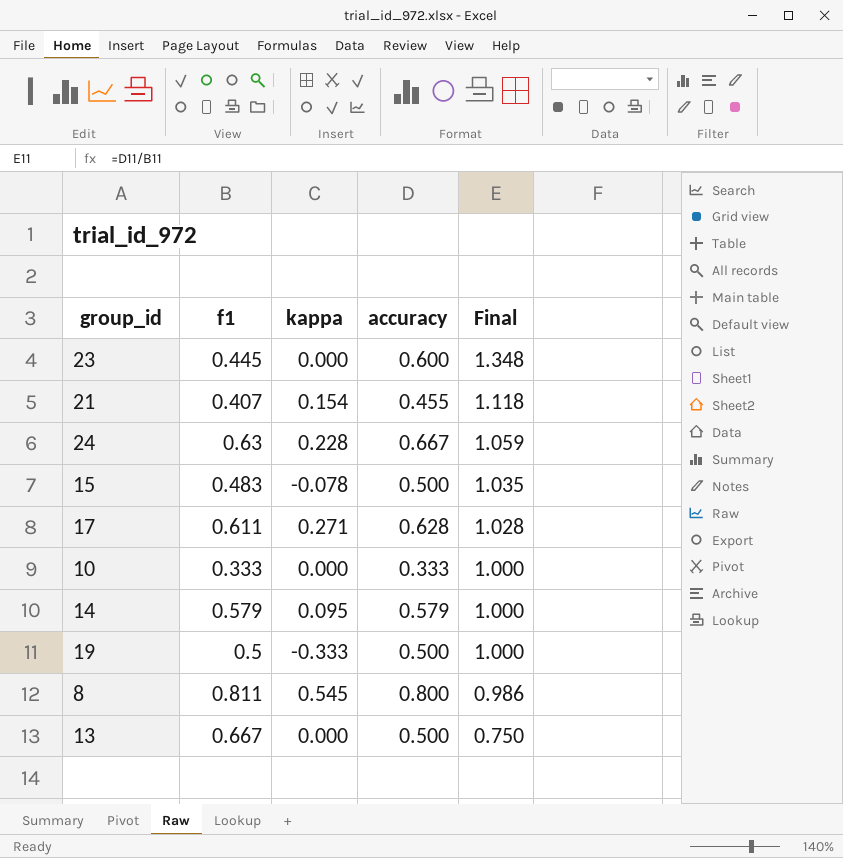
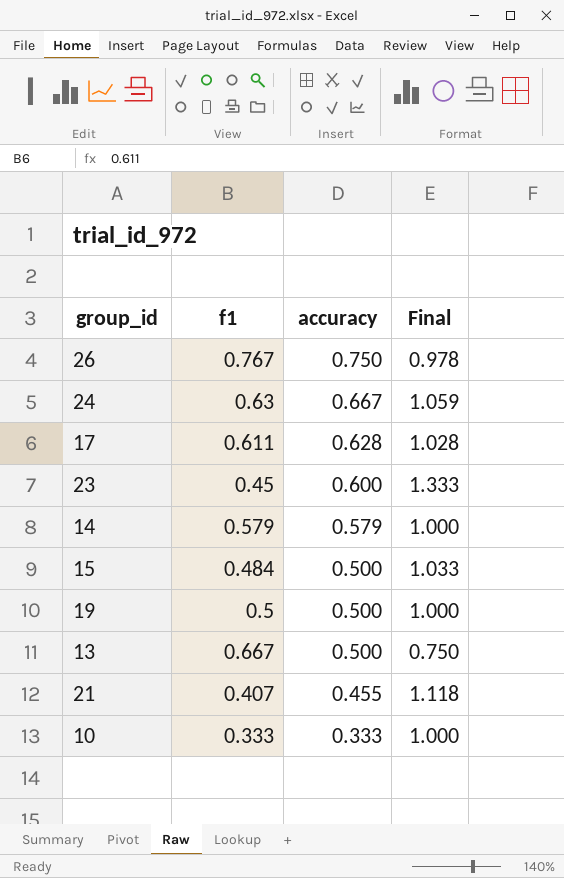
row order: Final descending -> accuracy descending
column kappa | position: 3 -> none
row 8: 0.811 | 0.545 | 0.800 | 0.986 -> none
row 26: none -> 0.767 | 0.750 | 0.978
23 | f1: 0.445 -> 0.45
23 | Final: 1.348 -> 1.333
15 | f1: 0.483 -> 0.484
15 | Final: 1.035 -> 1.033

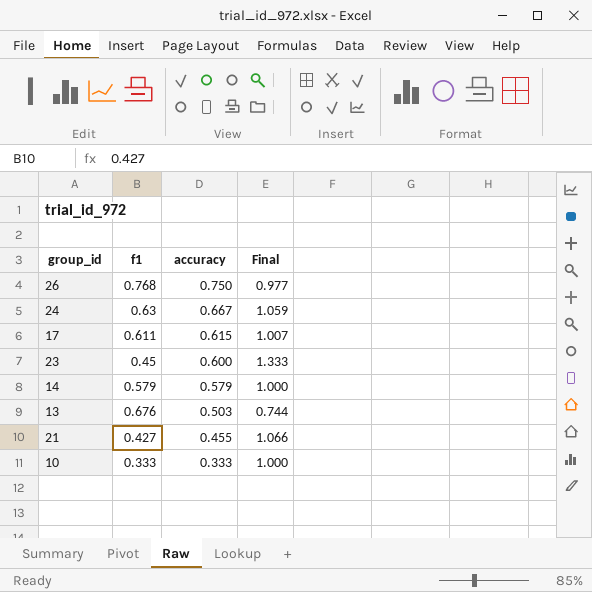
row 15: 0.484 | 0.500 | 1.033 -> none
row 19: 0.5 | 0.500 | 1.000 -> none
26 | f1: 0.767 -> 0.768
26 | Final: 0.978 -> 0.977
17 | accuracy: 0.628 -> 0.615
17 | Final: 1.028 -> 1.007
13 | f1: 0.667 -> 0.676
13 | accuracy: 0.500 -> 0.503
13 | Final: 0.750 -> 0.744
21 | f1: 0.407 -> 0.427
21 | Final: 1.118 -> 1.066

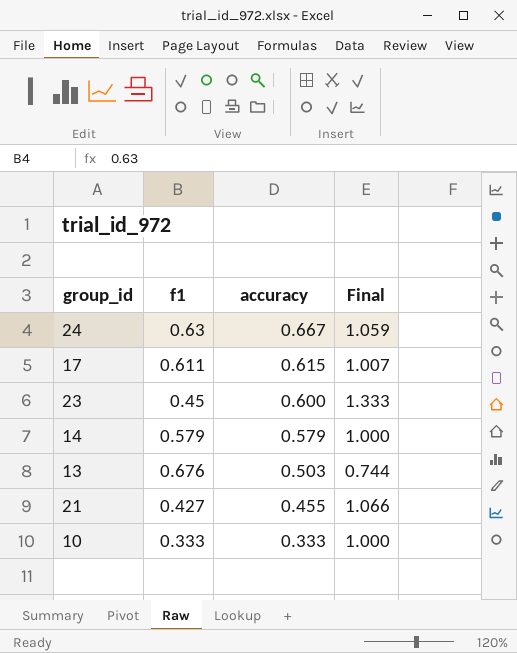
row 26: 0.768 | 0.750 | 0.977 -> none

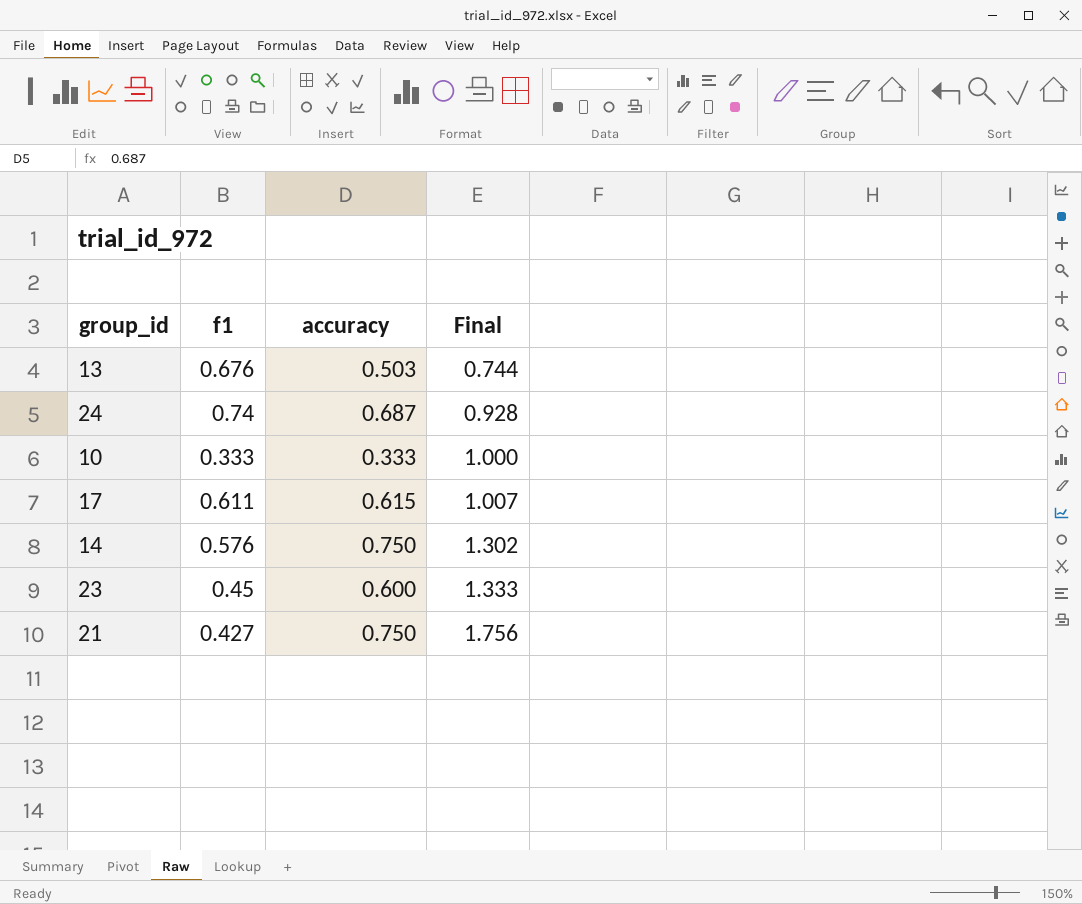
row order: accuracy descending -> Final ascending
24 | f1: 0.63 -> 0.74
24 | accuracy: 0.667 -> 0.687
24 | Final: 1.059 -> 0.928
14 | f1: 0.579 -> 0.576
14 | accuracy: 0.579 -> 0.750
14 | Final: 1.000 -> 1.302
21 | accuracy: 0.455 -> 0.750
21 | Final: 1.066 -> 1.756

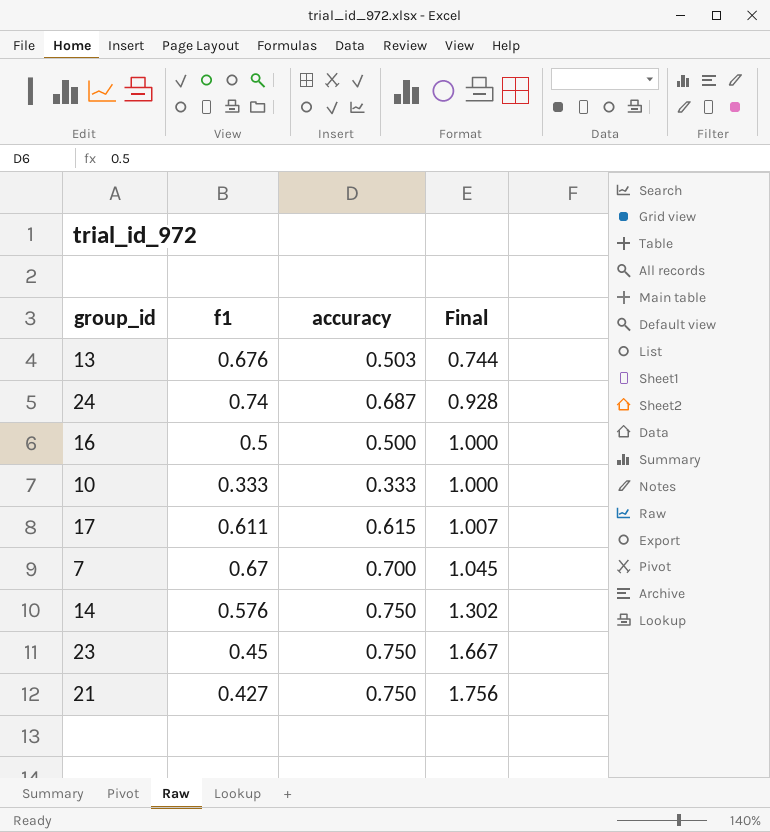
row 16: none -> 0.5 | 0.500 | 1.000
row 7: none -> 0.67 | 0.700 | 1.045
23 | accuracy: 0.600 -> 0.750
23 | Final: 1.333 -> 1.667

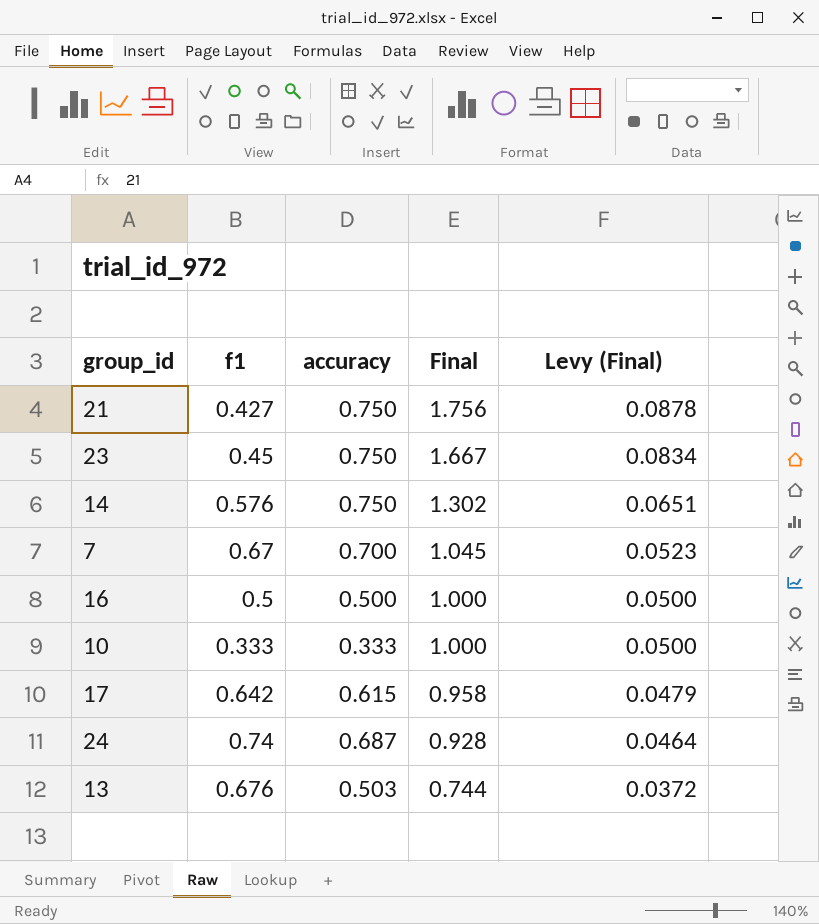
row order: Final ascending -> Final descending
column Levy (Final) | formula: none -> [Final] * 0.05
17 | f1: 0.611 -> 0.642
17 | Final: 1.007 -> 0.958

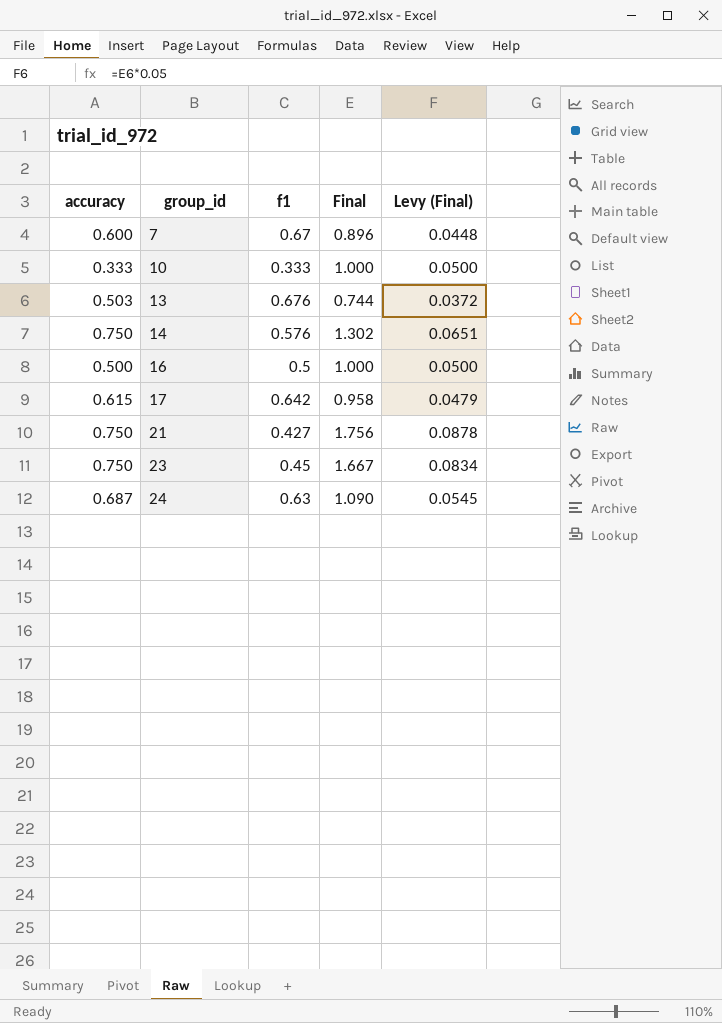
row order: Final descending -> group_id ascending
column accuracy | position: 3 -> 1
7 | accuracy: 0.700 -> 0.600
7 | Final: 1.045 -> 0.896
7 | Levy (Final): 0.0523 -> 0.0448
24 | f1: 0.74 -> 0.63
24 | Final: 0.928 -> 1.090
24 | Levy (Final): 0.0464 -> 0.0545

